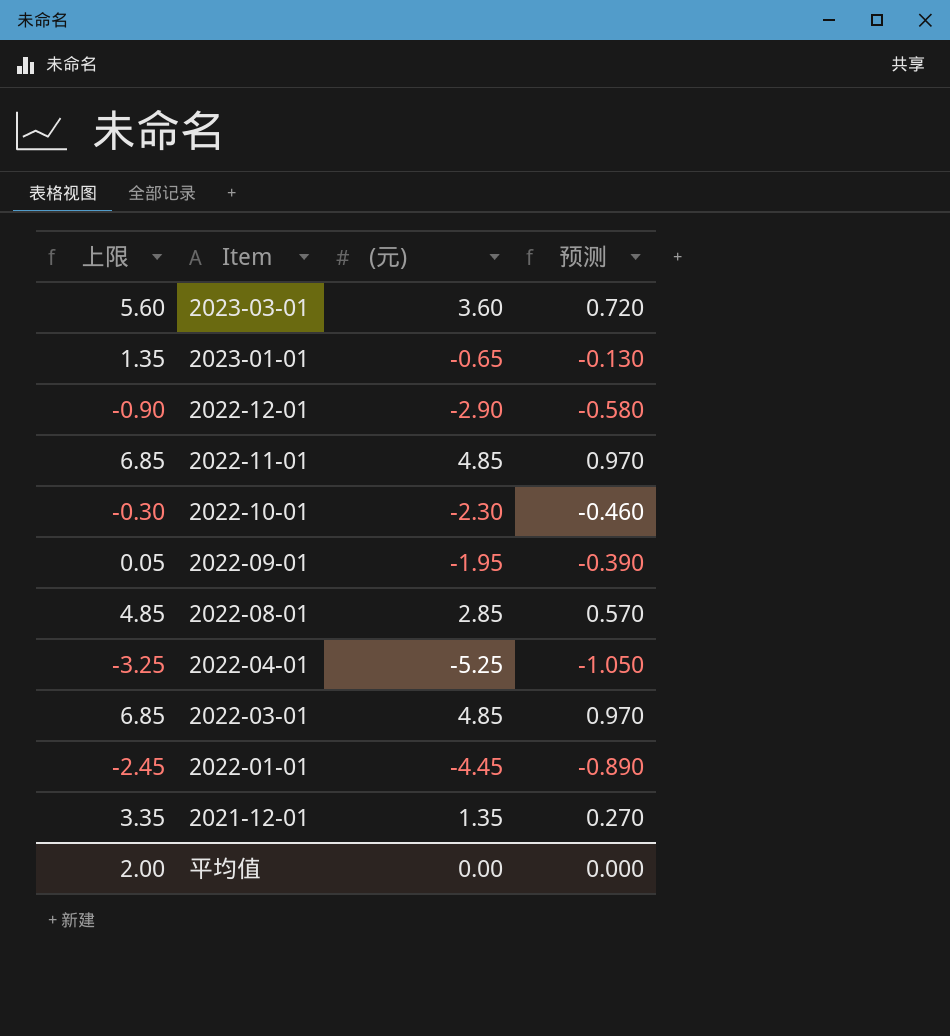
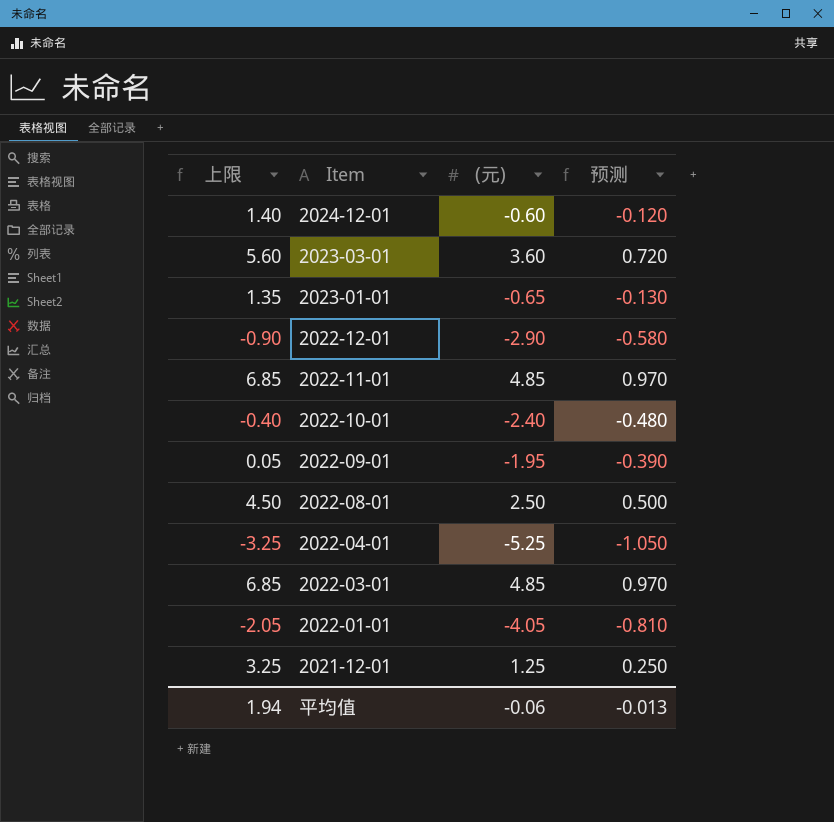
row 2024-12-01: none -> 1.40 | -0.60 | -0.120
2022-10-01 | 上限: -0.30 -> -0.40
2022-10-01 | (元): -2.30 -> -2.40
2022-10-01 | 预测: -0.460 -> -0.480
2022-08-01 | 上限: 4.85 -> 4.50
2022-08-01 | (元): 2.85 -> 2.50
2022-08-01 | 预测: 0.570 -> 0.500
2022-01-01 | 上限: -2.45 -> -2.05
2022-01-01 | (元): -4.45 -> -4.05
2022-01-01 | 预测: -0.890 -> -0.810
2021-12-01 | 上限: 3.35 -> 3.25
2021-12-01 | (元): 1.35 -> 1.25
2021-12-01 | 预测: 0.270 -> 0.250
平均值 | 上限: 2.00 -> 1.94
平均值 | (元): 0.00 -> -0.06
平均值 | 预测: 0.000 -> -0.013

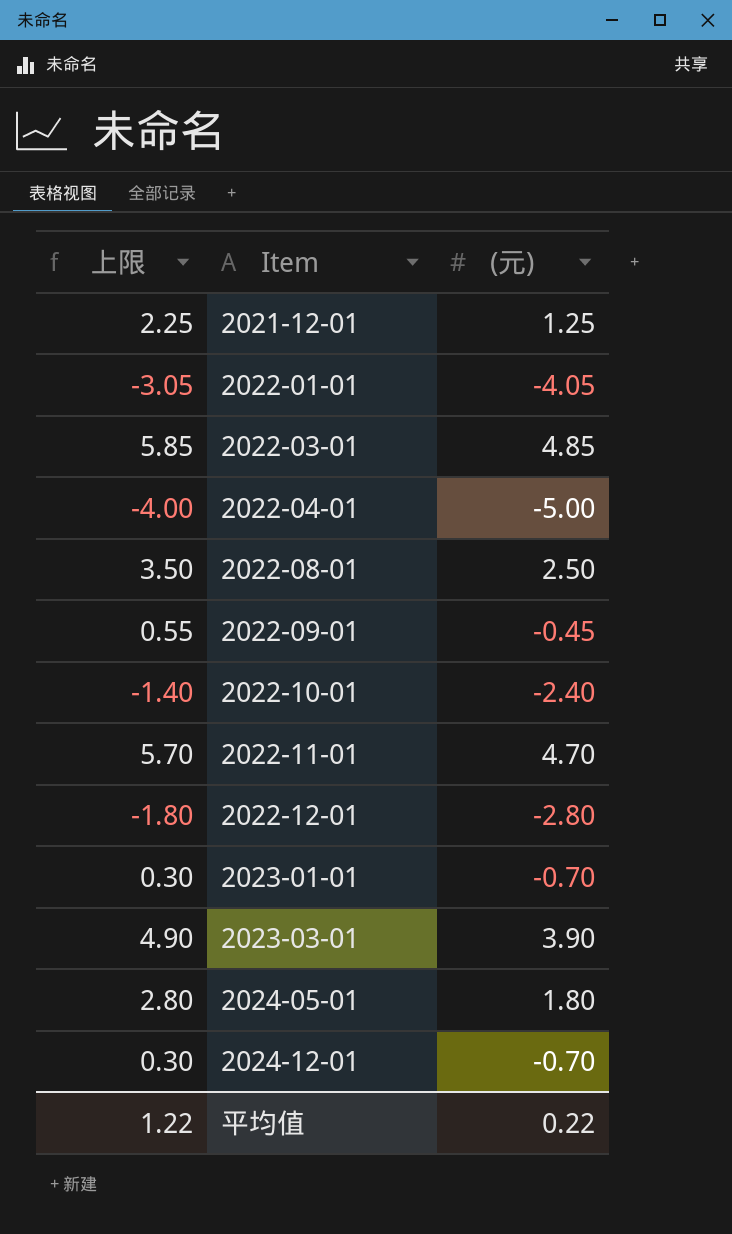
row order: Item descending -> Item ascending
column 预测 | formula: [(元)] * 0.2 -> none
column 上限 | formula: [(元)] + 2 -> [(元)] + 1
2022-04-01 | (元): -5.25 -> -5.00
2022-09-01 | (元): -1.95 -> -0.45
2022-11-01 | (元): 4.85 -> 4.70
2022-12-01 | (元): -2.90 -> -2.80
2023-01-01 | (元): -0.65 -> -0.70
2023-03-01 | (元): 3.60 -> 3.90
row 2024-05-01: none -> 2.80 | 1.80
2024-12-01 | (元): -0.60 -> -0.70
平均值 | 上限: 1.94 -> 1.22
平均值 | (元): -0.06 -> 0.22

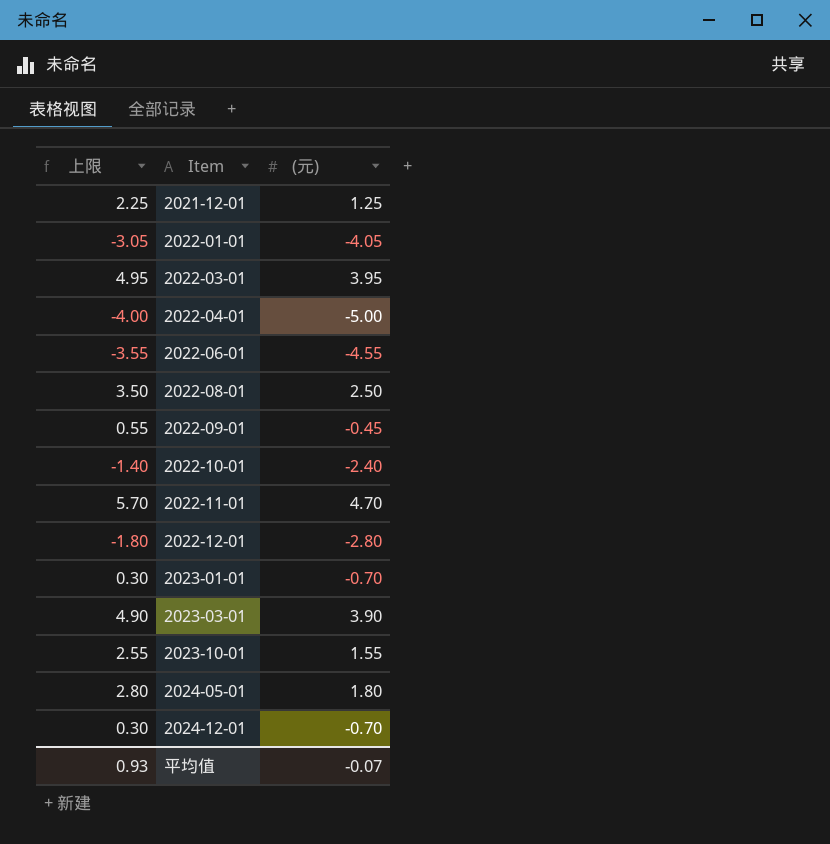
2022-03-01 | 上限: 5.85 -> 4.95
2022-03-01 | (元): 4.85 -> 3.95
row 2022-06-01: none -> -3.55 | -4.55
row 2023-10-01: none -> 2.55 | 1.55
平均值 | 上限: 1.22 -> 0.93
平均值 | (元): 0.22 -> -0.07

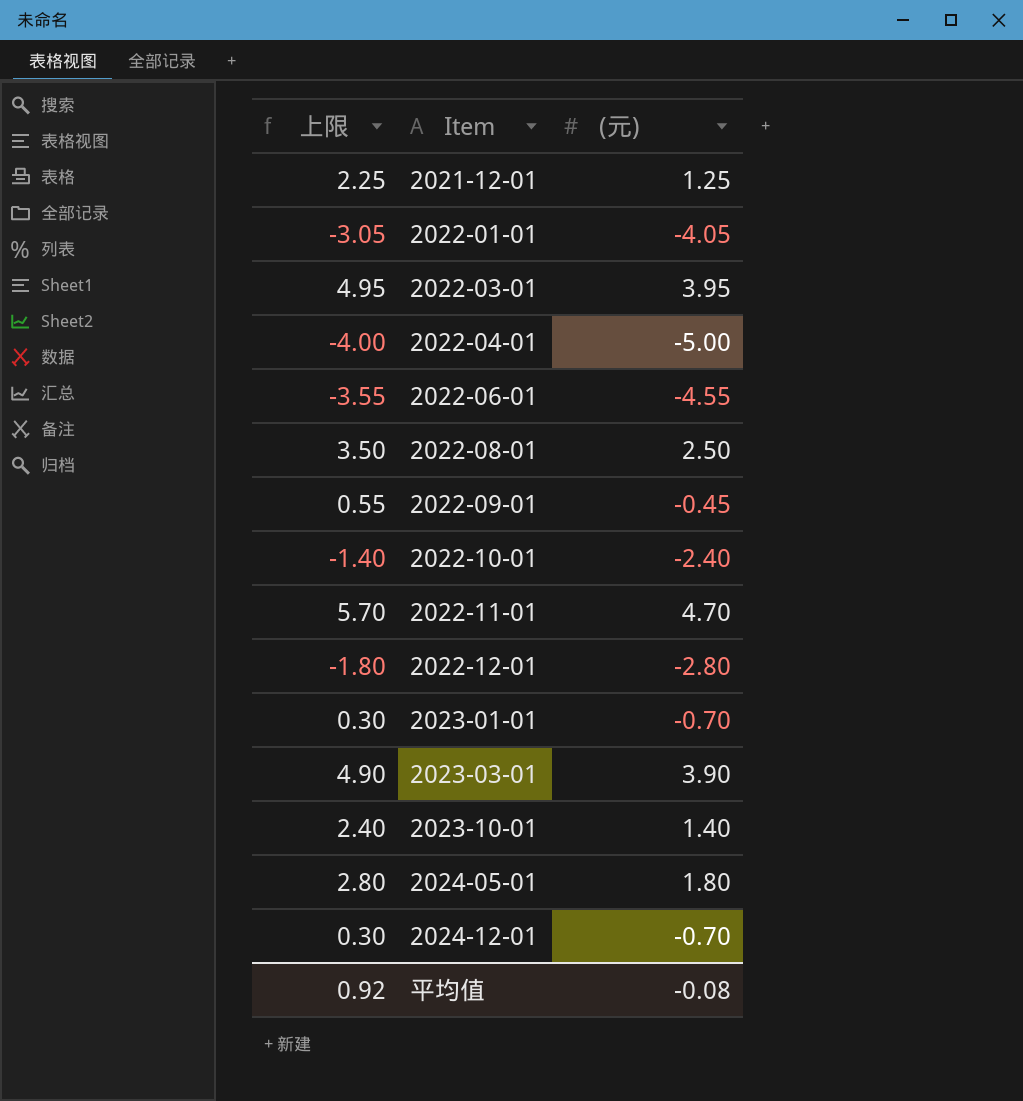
2023-10-01 | 上限: 2.55 -> 2.40
2023-10-01 | (元): 1.55 -> 1.40
平均值 | 上限: 0.93 -> 0.92
平均值 | (元): -0.07 -> -0.08

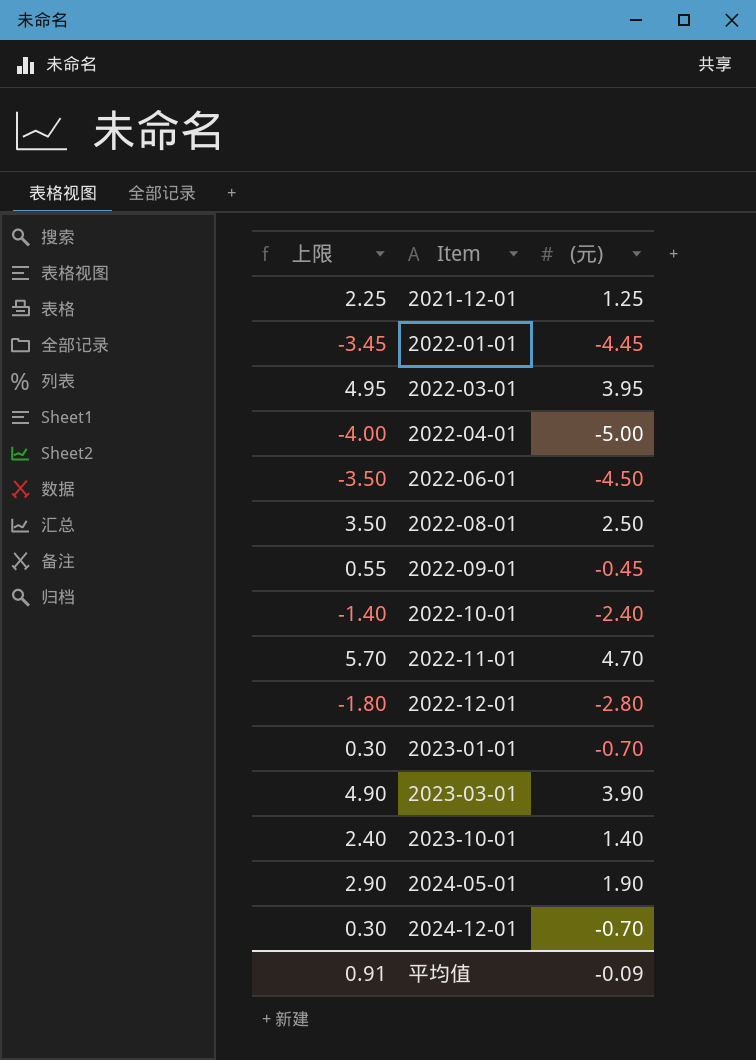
2022-01-01 | 上限: -3.05 -> -3.45
2022-01-01 | (元): -4.05 -> -4.45
2022-06-01 | 上限: -3.55 -> -3.50
2022-06-01 | (元): -4.55 -> -4.50
2024-05-01 | 上限: 2.80 -> 2.90
2024-05-01 | (元): 1.80 -> 1.90
平均值 | 上限: 0.92 -> 0.91
平均值 | (元): -0.08 -> -0.09

